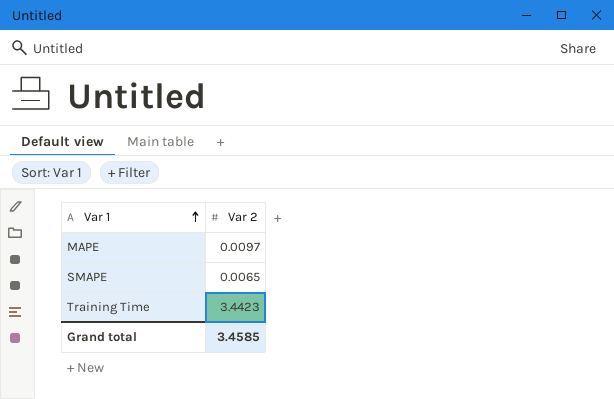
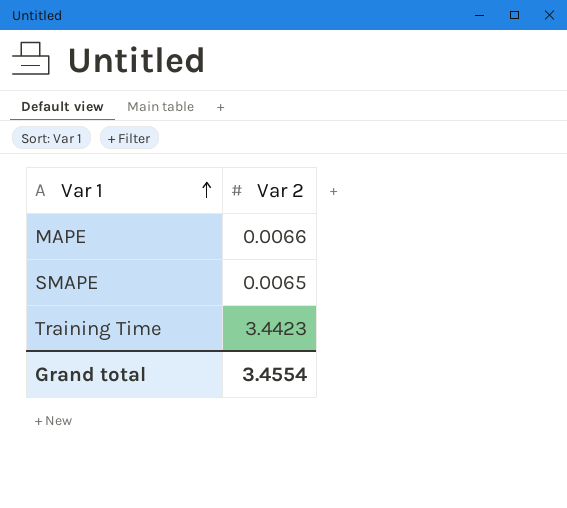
MAPE | Var 2: 0.0097 -> 0.0066
Grand total | Var 2: 3.4585 -> 3.4554

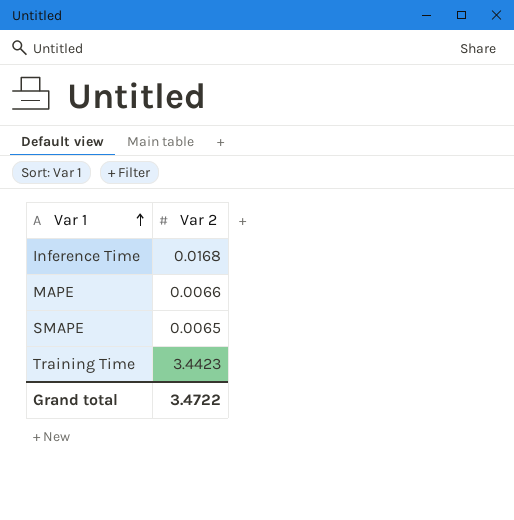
row Inference Time: none -> 0.0168
Grand total | Var 2: 3.4554 -> 3.4722

